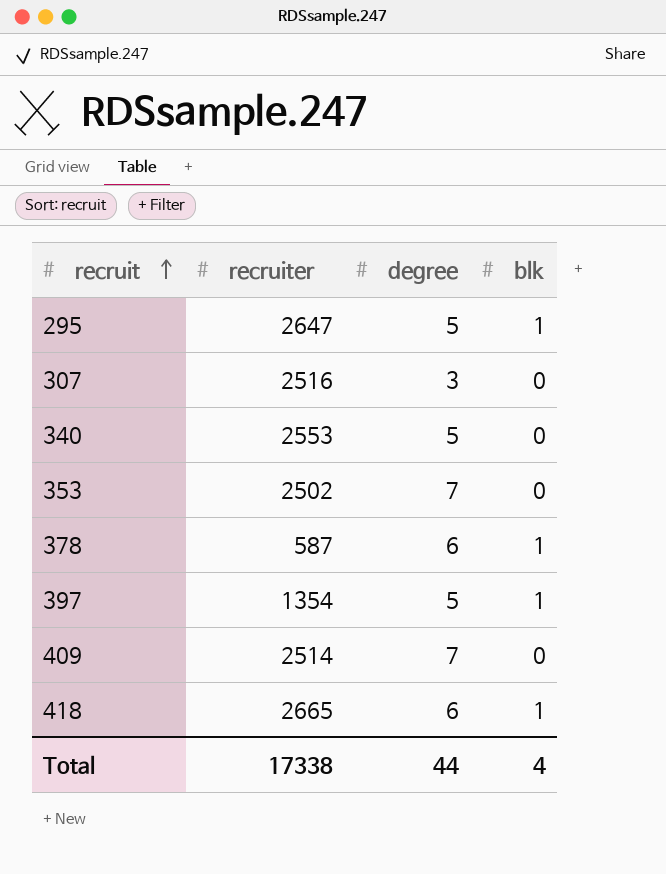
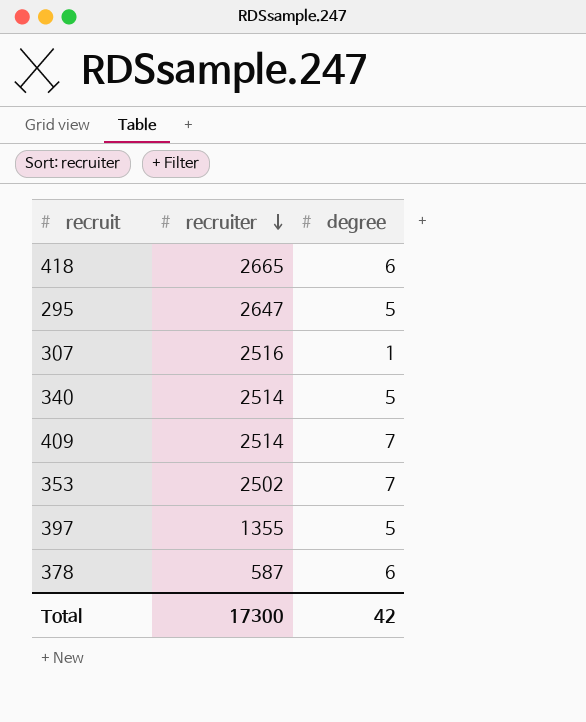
row order: recruit ascending -> recruiter descending
column blk | position: 4 -> none
307 | degree: 3 -> 1
340 | recruiter: 2553 -> 2514
397 | recruiter: 1354 -> 1355
Total | recruiter: 17338 -> 17300
Total | degree: 44 -> 42

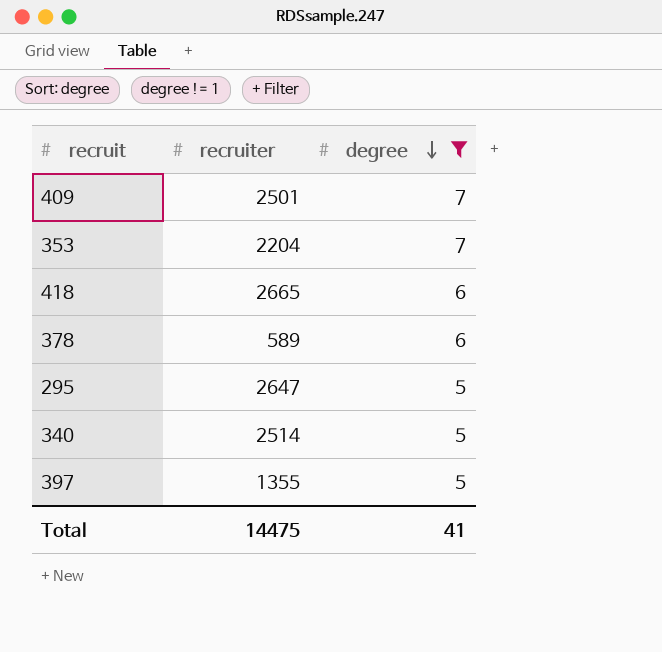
filter: none -> degree != 1
row order: recruiter descending -> degree descending
409 | recruiter: 2514 -> 2501
353 | recruiter: 2502 -> 2204
378 | recruiter: 587 -> 589
Total | recruiter: 17300 -> 14475
Total | degree: 42 -> 41

